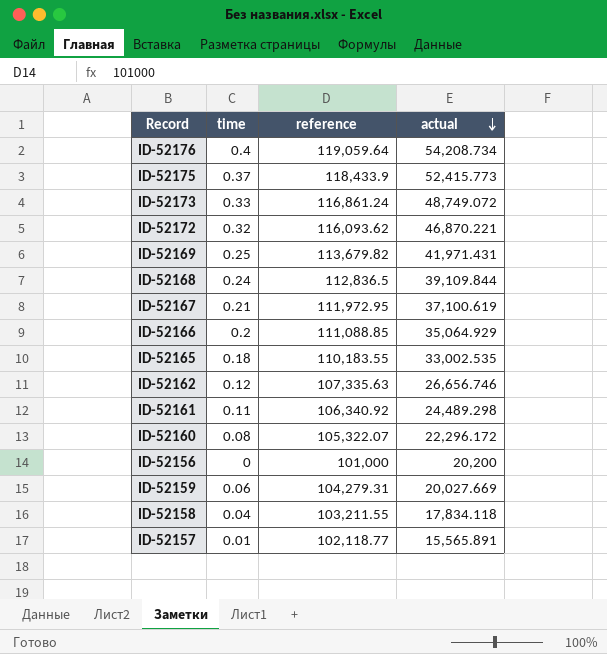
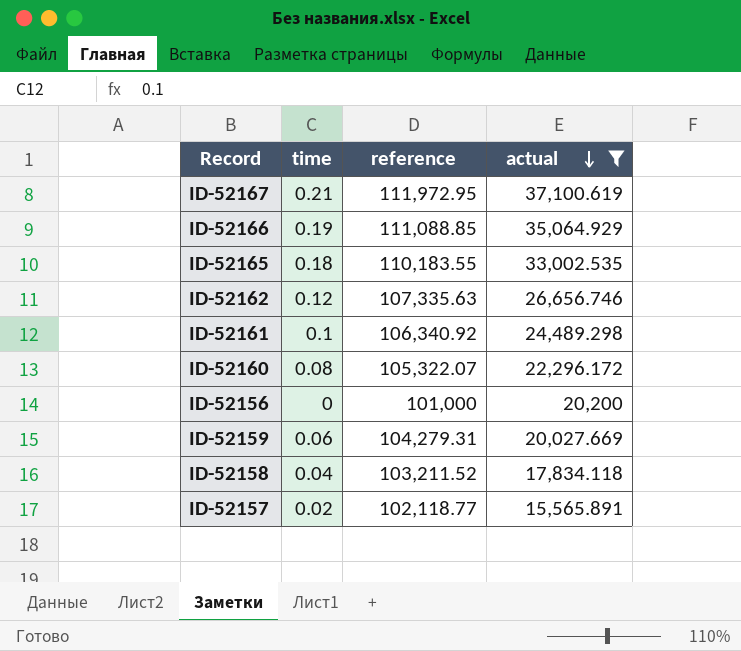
filter: none -> actual <= 37,100.619
ID-52166 | time: 0.2 -> 0.19
ID-52161 | time: 0.11 -> 0.1
ID-52158 | reference: 103,211.55 -> 103,211.52
ID-52157 | time: 0.01 -> 0.02

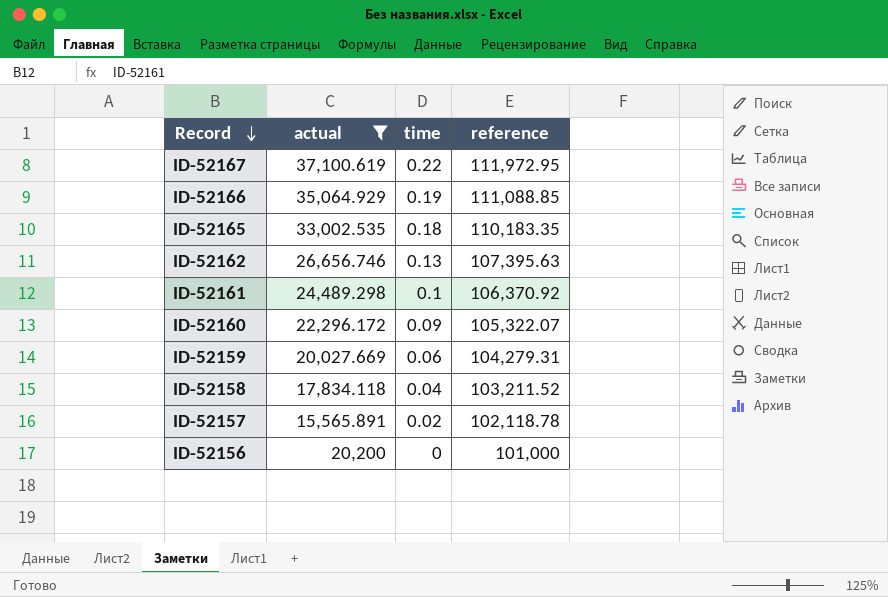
row order: actual descending -> Record descending
column actual | position: 4 -> 2
ID-52167 | time: 0.21 -> 0.22
ID-52165 | reference: 110,183.55 -> 110,183.35
ID-52162 | time: 0.12 -> 0.13
ID-52162 | reference: 107,335.63 -> 107,395.63
ID-52161 | reference: 106,340.92 -> 106,370.92
ID-52160 | time: 0.08 -> 0.09
ID-52157 | reference: 102,118.77 -> 102,118.78

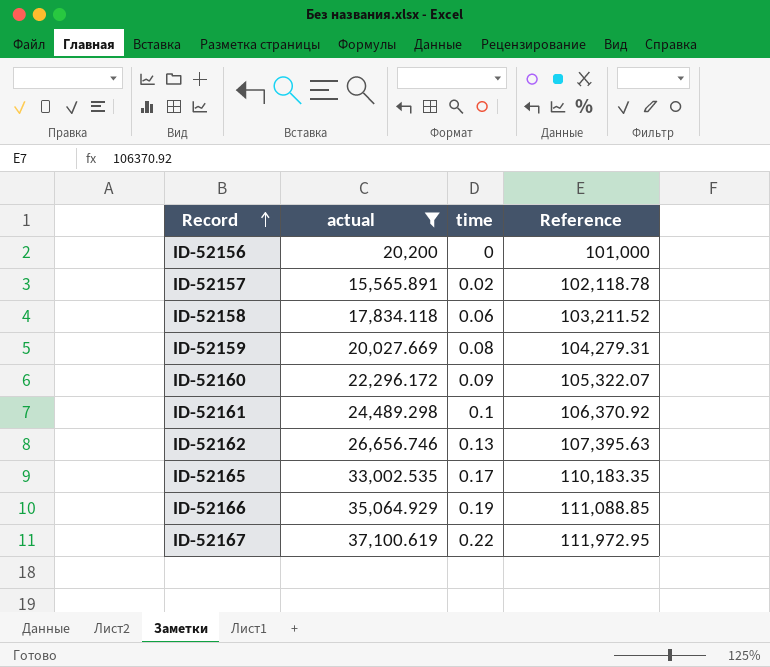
row order: Record descending -> Record ascending
column name: reference -> Reference
ID-52158 | time: 0.04 -> 0.06
ID-52159 | time: 0.06 -> 0.08
ID-52165 | time: 0.18 -> 0.17

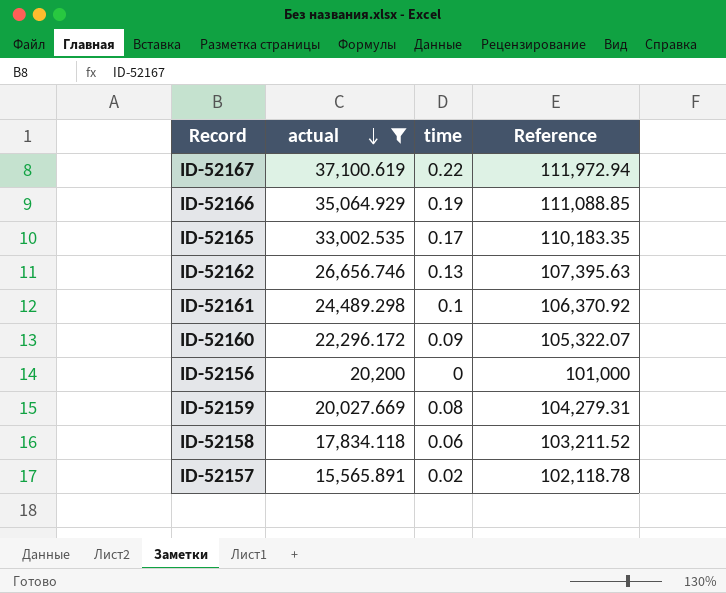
row order: Record ascending -> actual descending
ID-52167 | Reference: 111,972.95 -> 111,972.94

